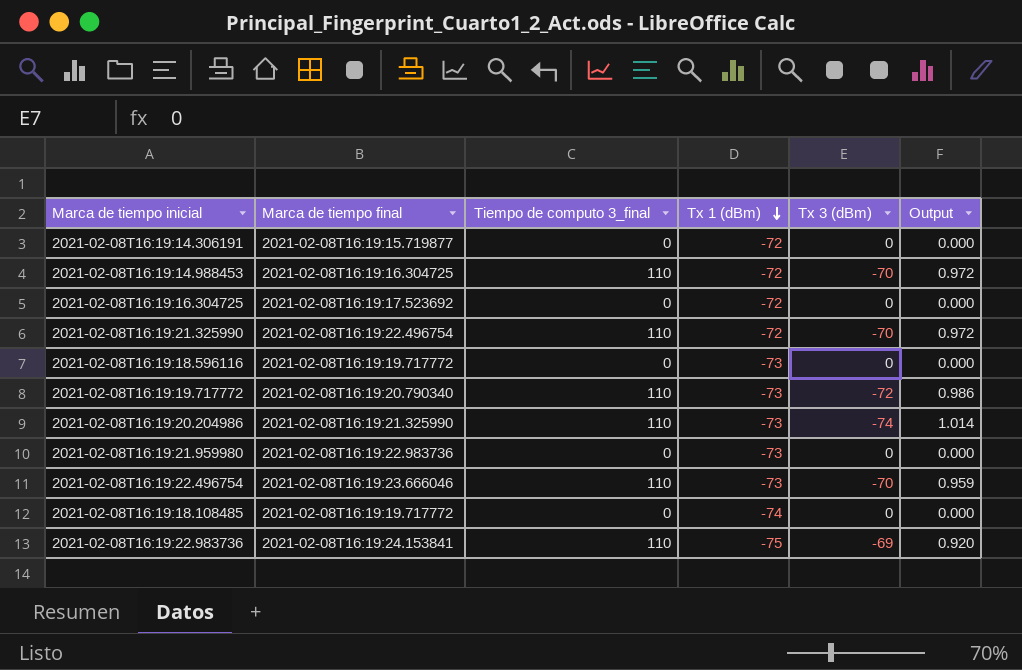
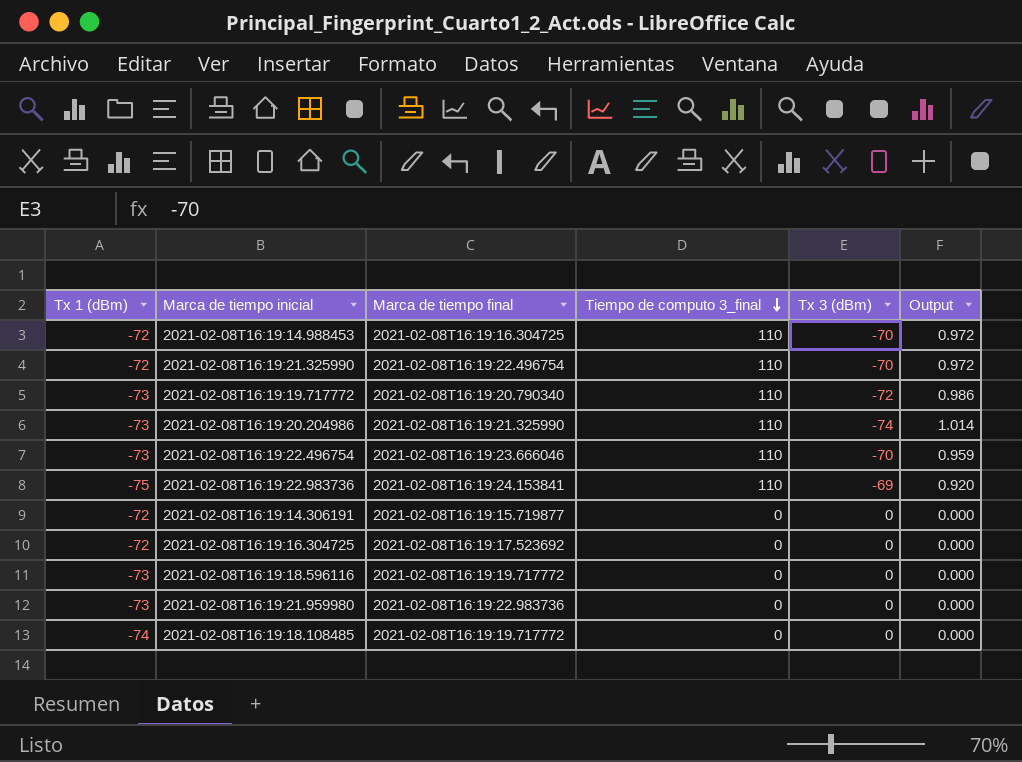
row order: Tx 1 (dBm) descending -> Tiempo de computo 3_final descending
column Tx 1 (dBm) | position: 4 -> 1

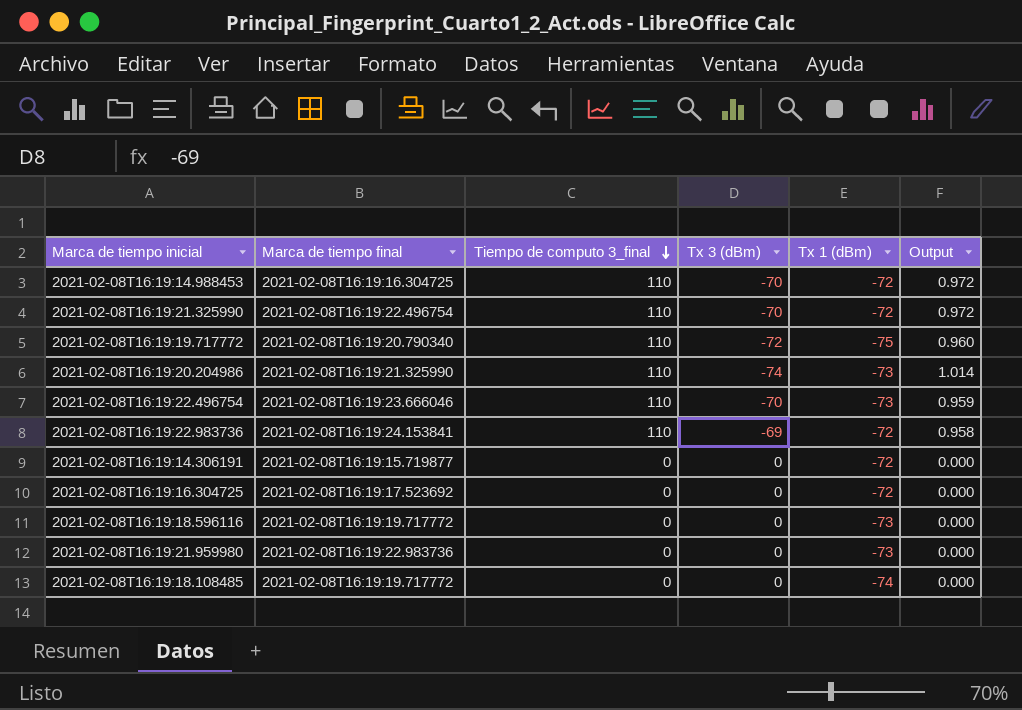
column Tx 1 (dBm) | position: 1 -> 5
2021-02-08T16:19:19.717772 | Tx 1 (dBm): -73 -> -75
2021-02-08T16:19:19.717772 | Output: 0.986 -> 0.960
2021-02-08T16:19:22.983736 | Tx 1 (dBm): -75 -> -72
2021-02-08T16:19:22.983736 | Output: 0.920 -> 0.958

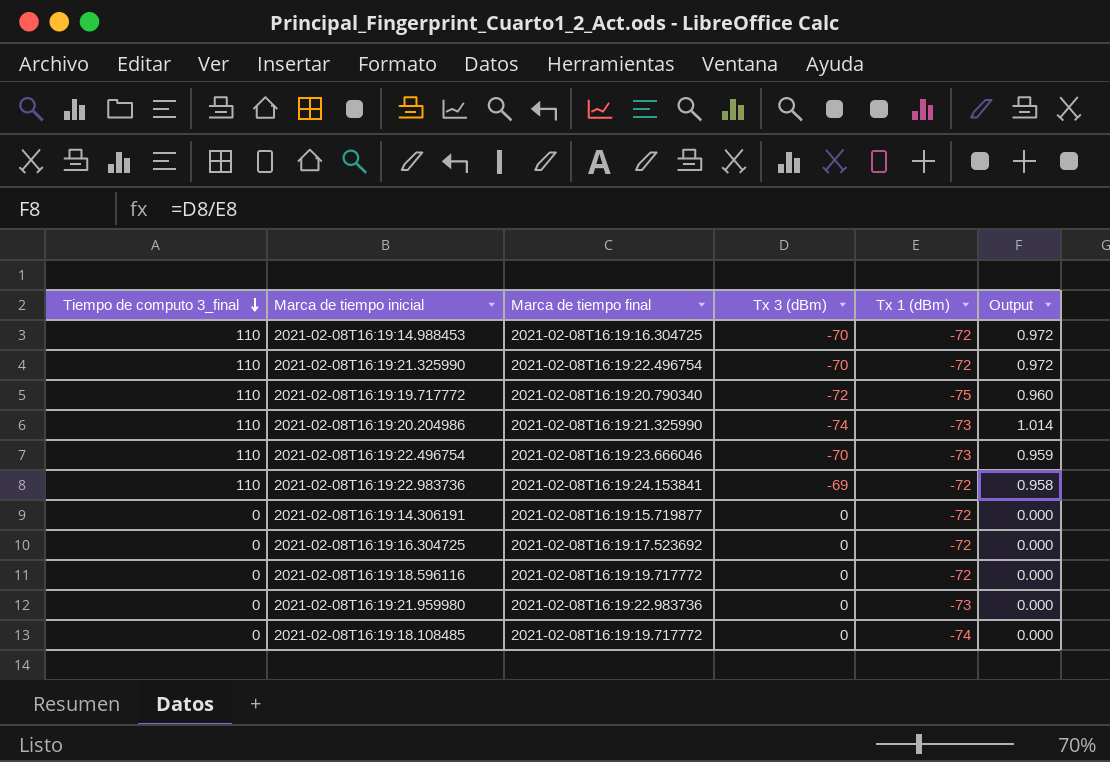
column Tiempo de computo 3_final | position: 3 -> 1
2021-02-08T16:19:18.596116 | Tx 1 (dBm): -73 -> -72

